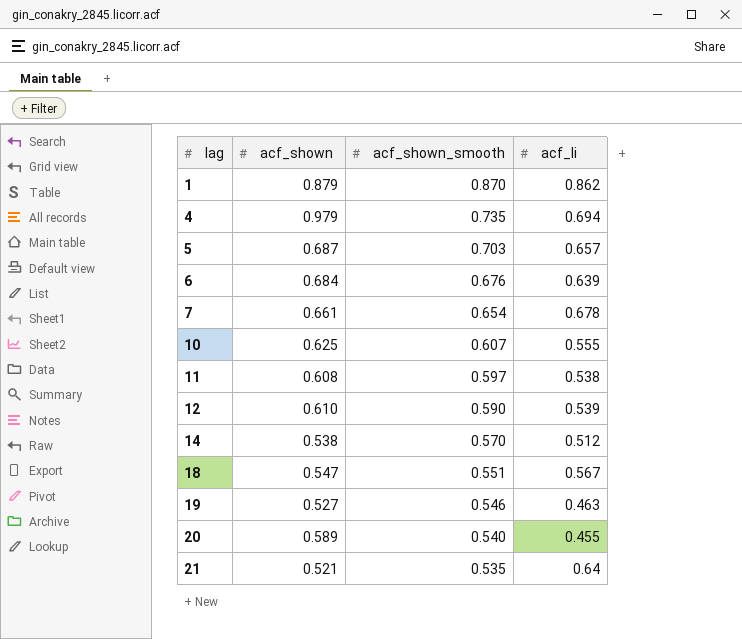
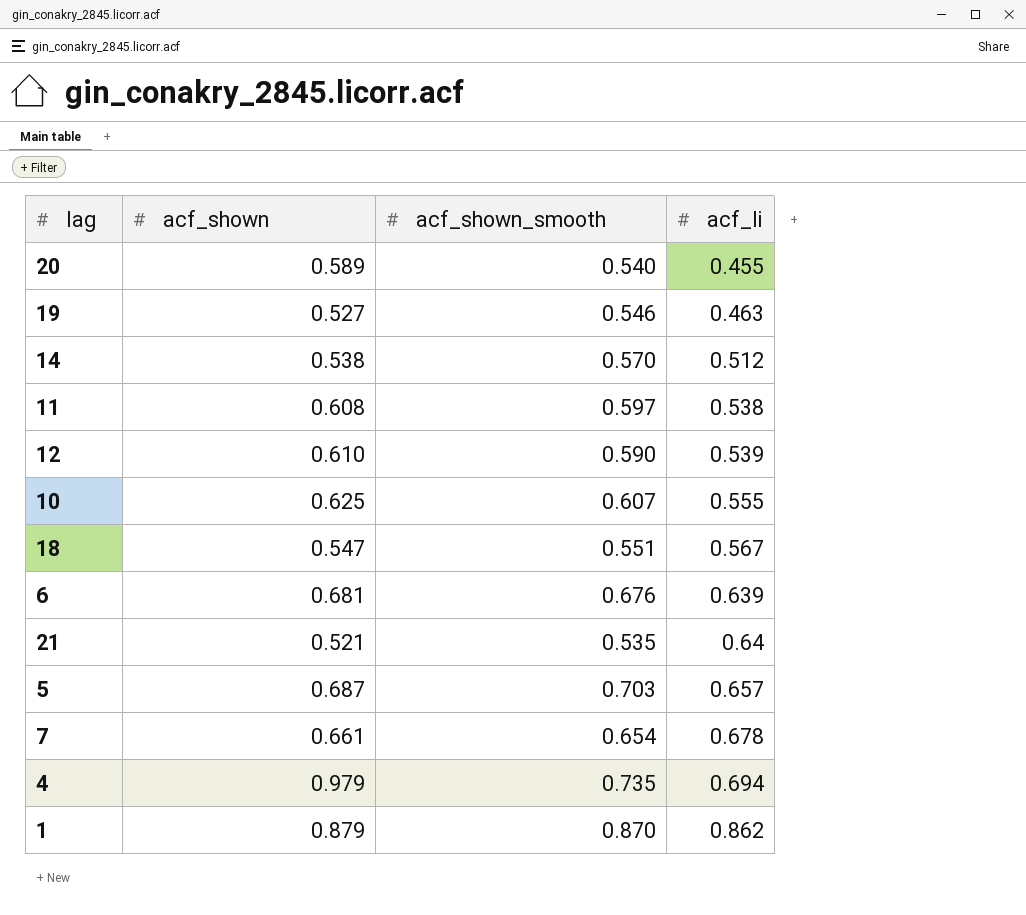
row order: lag ascending -> acf_li ascending
6 | acf_shown: 0.684 -> 0.681

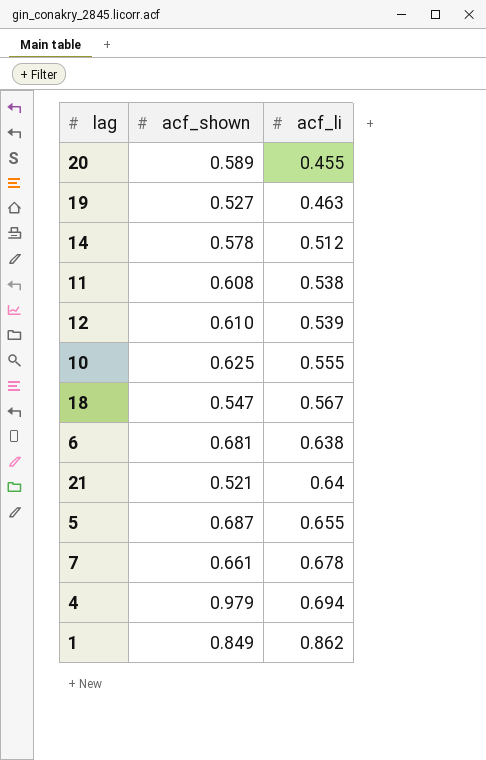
column acf_shown_smooth | position: 3 -> none
14 | acf_shown: 0.538 -> 0.578
6 | acf_li: 0.639 -> 0.638
5 | acf_li: 0.657 -> 0.655
1 | acf_shown: 0.879 -> 0.849

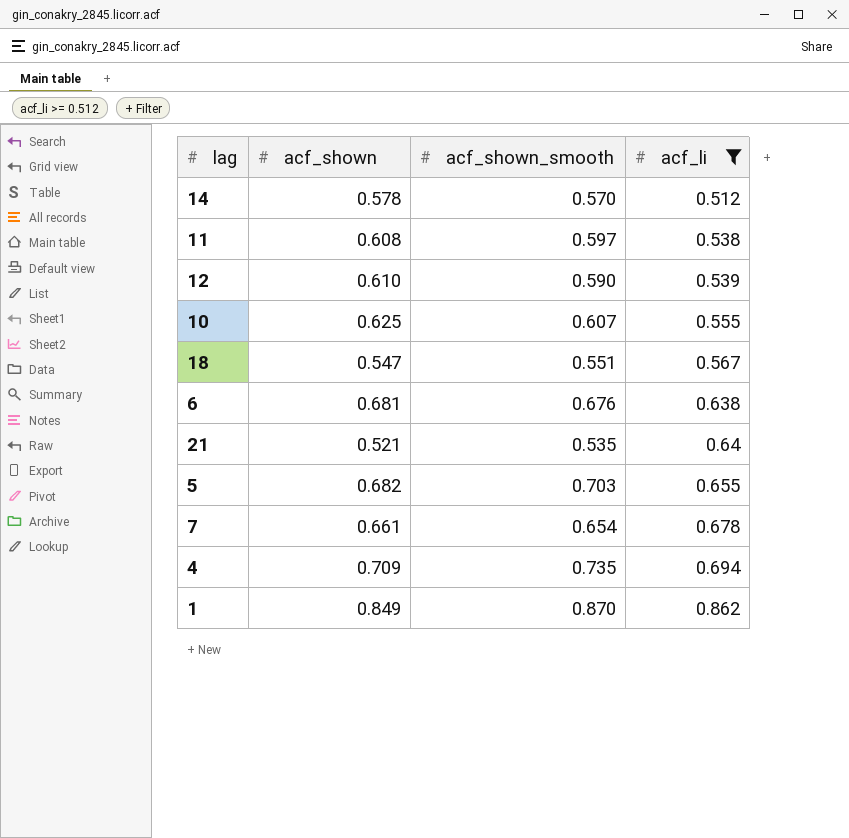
filter: none -> acf_li >= 0.512
column acf_shown_smooth | position: none -> 3
5 | acf_shown: 0.687 -> 0.682
4 | acf_shown: 0.979 -> 0.709

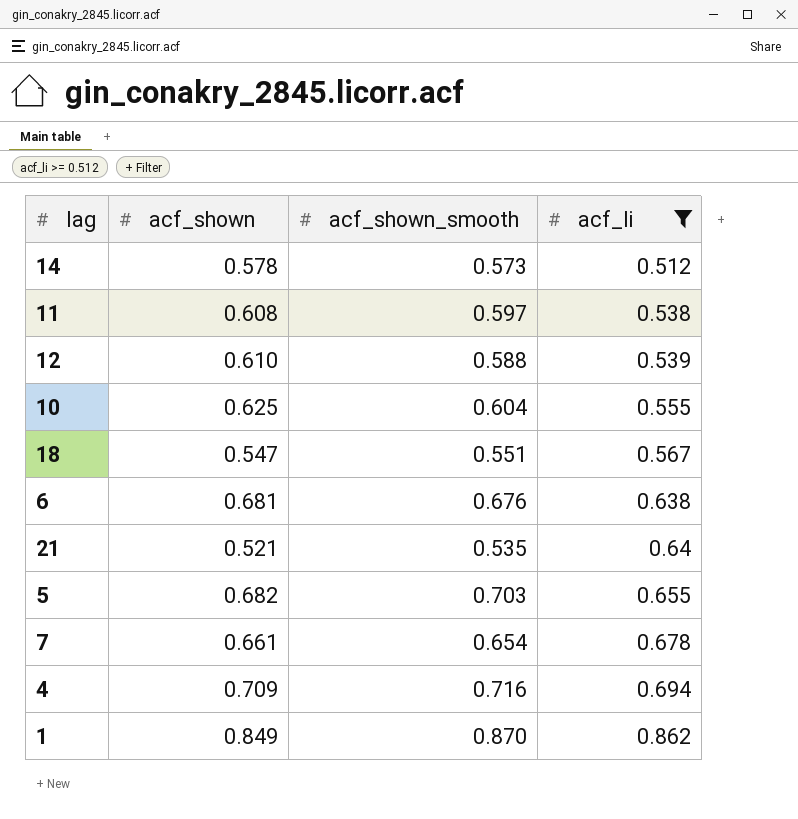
14 | acf_shown_smooth: 0.570 -> 0.573
12 | acf_shown_smooth: 0.590 -> 0.588
10 | acf_shown_smooth: 0.607 -> 0.604
4 | acf_shown_smooth: 0.735 -> 0.716

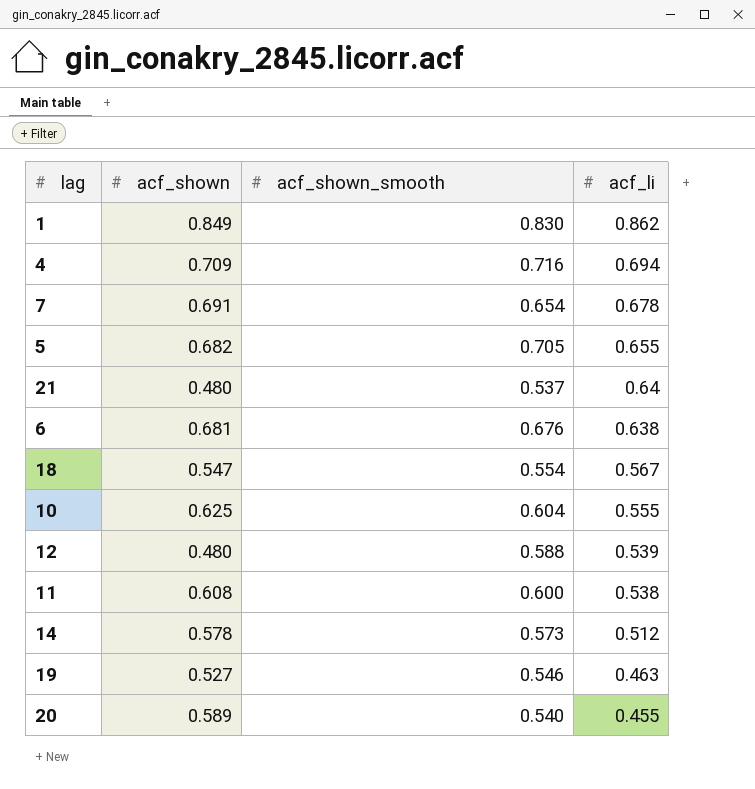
filter: acf_li >= 0.512 -> none
row order: acf_li ascending -> acf_li descending
1 | acf_shown_smooth: 0.870 -> 0.830
7 | acf_shown: 0.661 -> 0.691
5 | acf_shown_smooth: 0.703 -> 0.705
21 | acf_shown: 0.521 -> 0.480
21 | acf_shown_smooth: 0.535 -> 0.537
18 | acf_shown_smooth: 0.551 -> 0.554
12 | acf_shown: 0.610 -> 0.480
11 | acf_shown_smooth: 0.597 -> 0.600

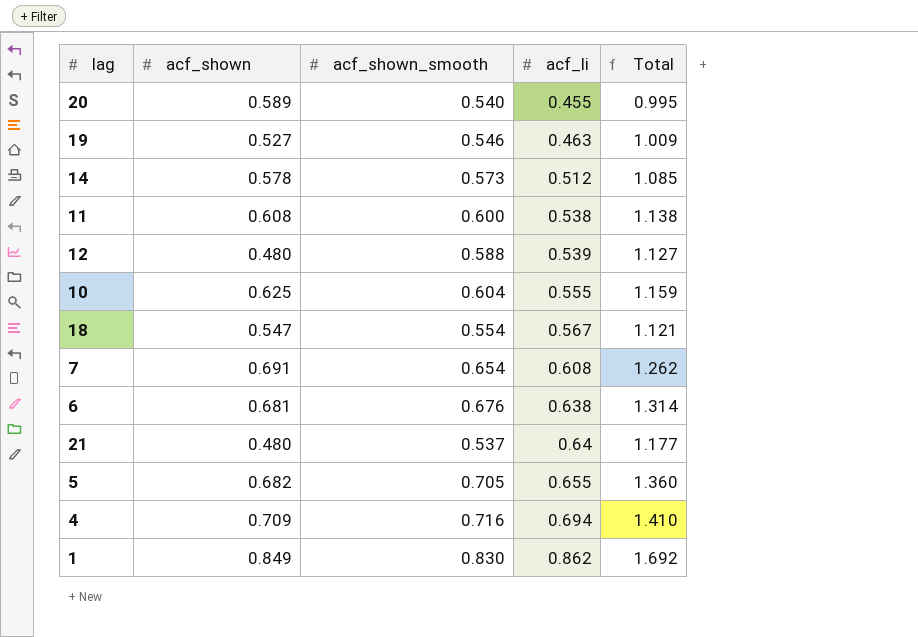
row order: acf_li descending -> acf_li ascending
column Total | formula: none -> [acf_shown_smooth] + [acf_li]
7 | acf_li: 0.678 -> 0.608

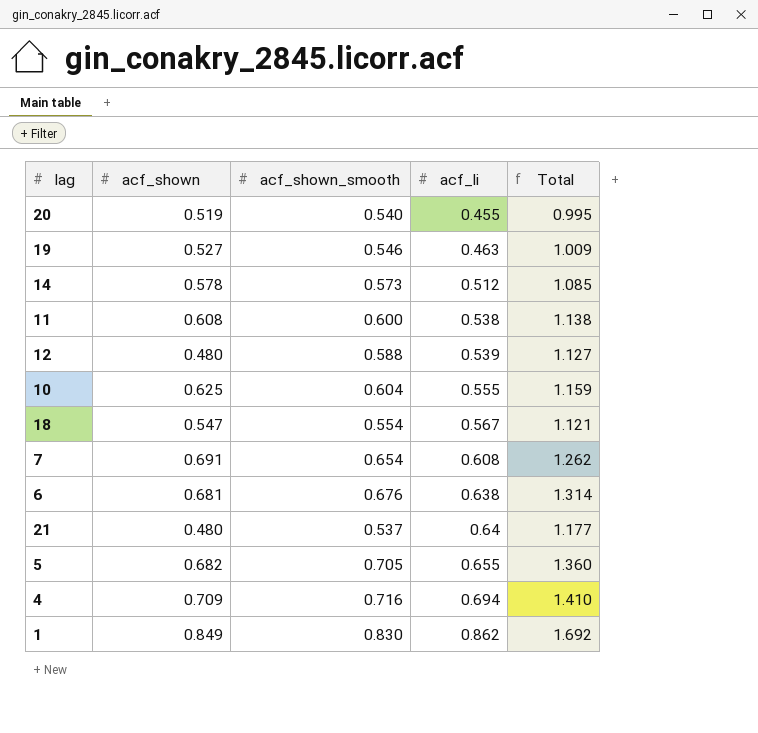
20 | acf_shown: 0.589 -> 0.519

